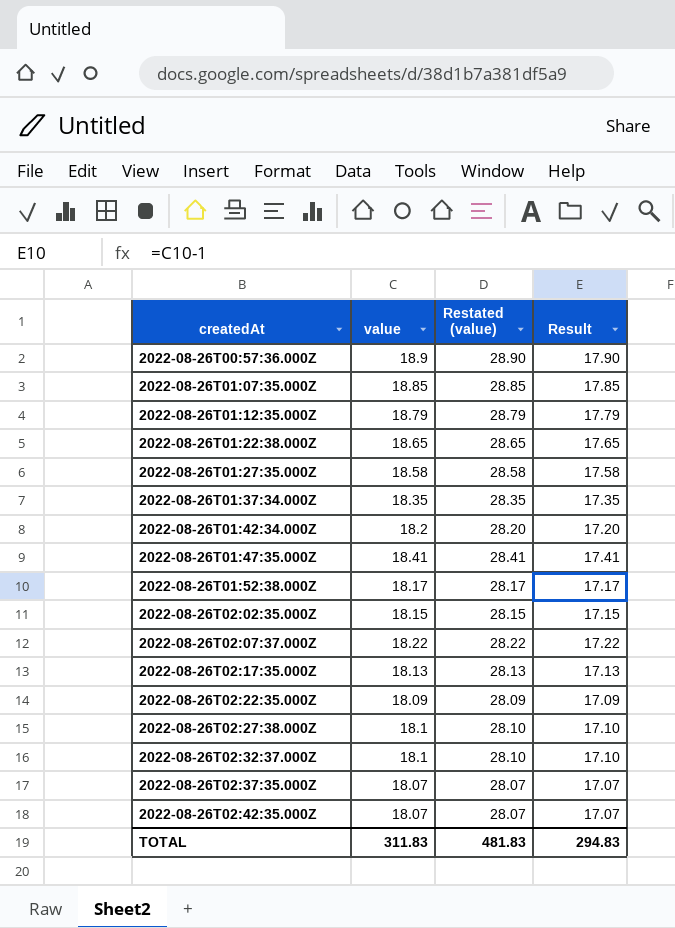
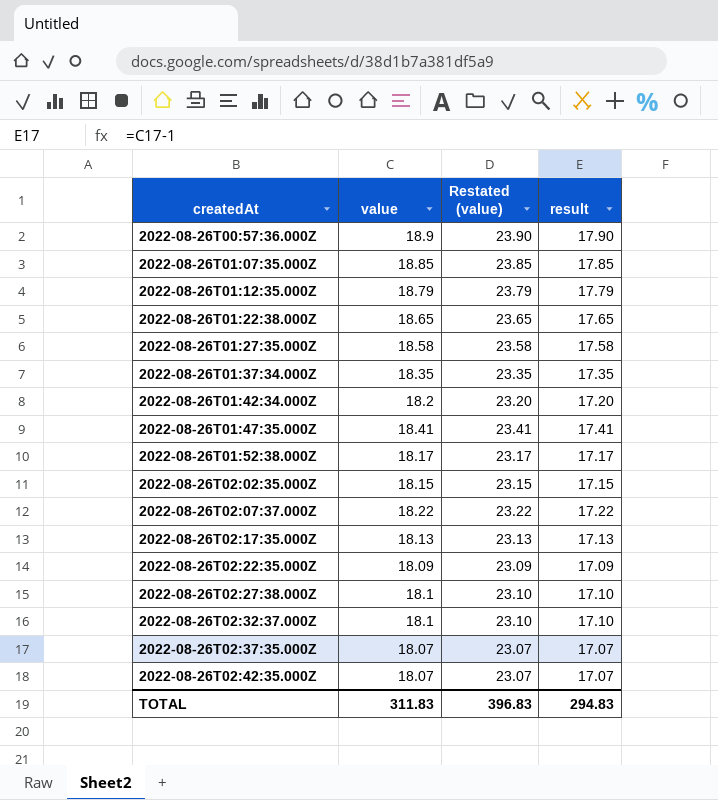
column Restated (value) | formula: [value] + 10 -> [value] + 5
column name: Result -> result
TOTAL | Restated (value): 481.83 -> 396.83

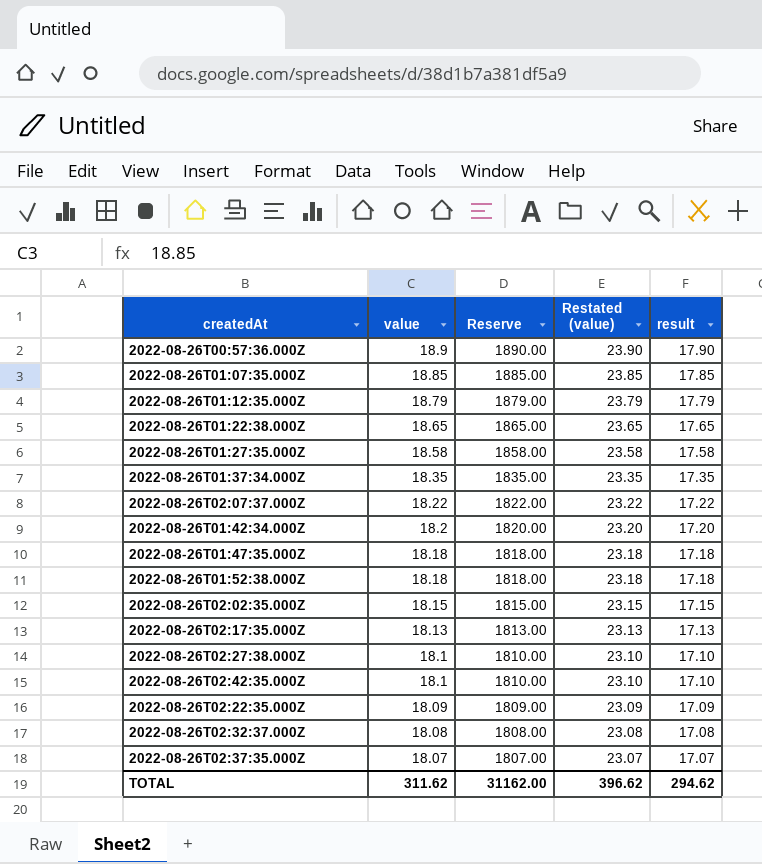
row order: createdAt ascending -> value descending
column Reserve | formula: none -> [value] * 100
2022-08-26T01:47:35.000Z | value: 18.41 -> 18.18
2022-08-26T01:47:35.000Z | Restated (value): 23.41 -> 23.18
2022-08-26T01:47:35.000Z | result: 17.41 -> 17.18
2022-08-26T01:52:38.000Z | value: 18.17 -> 18.18
2022-08-26T01:52:38.000Z | Restated (value): 23.17 -> 23.18
2022-08-26T01:52:38.000Z | result: 17.17 -> 17.18
2022-08-26T02:42:35.000Z | value: 18.07 -> 18.1
2022-08-26T02:42:35.000Z | Restated (value): 23.07 -> 23.10
2022-08-26T02:42:35.000Z | result: 17.07 -> 17.10
2022-08-26T02:32:37.000Z | value: 18.1 -> 18.08
2022-08-26T02:32:37.000Z | Restated (value): 23.10 -> 23.08
2022-08-26T02:32:37.000Z | result: 17.10 -> 17.08
TOTAL | value: 311.83 -> 311.62
TOTAL | Restated (value): 396.83 -> 396.62
TOTAL | result: 294.83 -> 294.62

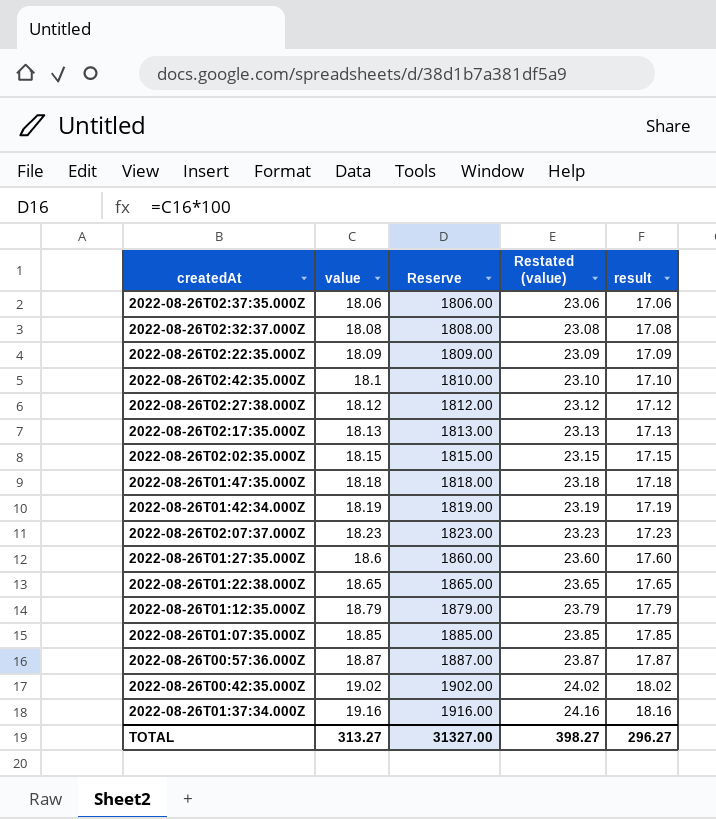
row order: value descending -> value ascending
row 2022-08-26T01:52:38.000Z: 18.18 | 1818.00 | 23.18 | 17.18 -> none
2022-08-26T02:37:35.000Z | value: 18.07 -> 18.06
2022-08-26T02:37:35.000Z | Reserve: 1807.00 -> 1806.00
2022-08-26T02:37:35.000Z | Restated (value): 23.07 -> 23.06
2022-08-26T02:37:35.000Z | result: 17.07 -> 17.06
2022-08-26T02:27:38.000Z | value: 18.1 -> 18.12
2022-08-26T02:27:38.000Z | Reserve: 1810.00 -> 1812.00
2022-08-26T02:27:38.000Z | Restated (value): 23.10 -> 23.12
2022-08-26T02:27:38.000Z | result: 17.10 -> 17.12
2022-08-26T01:42:34.000Z | value: 18.2 -> 18.19
2022-08-26T01:42:34.000Z | Reserve: 1820.00 -> 1819.00
2022-08-26T01:42:34.000Z | Restated (value): 23.20 -> 23.19
2022-08-26T01:42:34.000Z | result: 17.20 -> 17.19
2022-08-26T02:07:37.000Z | value: 18.22 -> 18.23
2022-08-26T02:07:37.000Z | Reserve: 1822.00 -> 1823.00
2022-08-26T02:07:37.000Z | Restated (value): 23.22 -> 23.23
2022-08-26T02:07:37.000Z | result: 17.22 -> 17.23
2022-08-26T01:27:35.000Z | value: 18.58 -> 18.6
2022-08-26T01:27:35.000Z | Reserve: 1858.00 -> 1860.00
2022-08-26T01:27:35.000Z | Restated (value): 23.58 -> 23.60
2022-08-26T01:27:35.000Z | result: 17.58 -> 17.60
2022-08-26T00:57:36.000Z | value: 18.9 -> 18.87
2022-08-26T00:57:36.000Z | Reserve: 1890.00 -> 1887.00
2022-08-26T00:57:36.000Z | Restated (value): 23.90 -> 23.87
2022-08-26T00:57:36.000Z | result: 17.90 -> 17.87
row 2022-08-26T00:42:35.000Z: none -> 19.02 | 1902.00 | 24.02 | 18.02
2022-08-26T01:37:34.000Z | value: 18.35 -> 19.16
2022-08-26T01:37:34.000Z | Reserve: 1835.00 -> 1916.00
2022-08-26T01:37:34.000Z | Restated (value): 23.35 -> 24.16
2022-08-26T01:37:34.000Z | result: 17.35 -> 18.16
TOTAL | value: 311.62 -> 313.27
TOTAL | Reserve: 31162.00 -> 31327.00
TOTAL | Restated (value): 396.62 -> 398.27
TOTAL | result: 294.62 -> 296.27

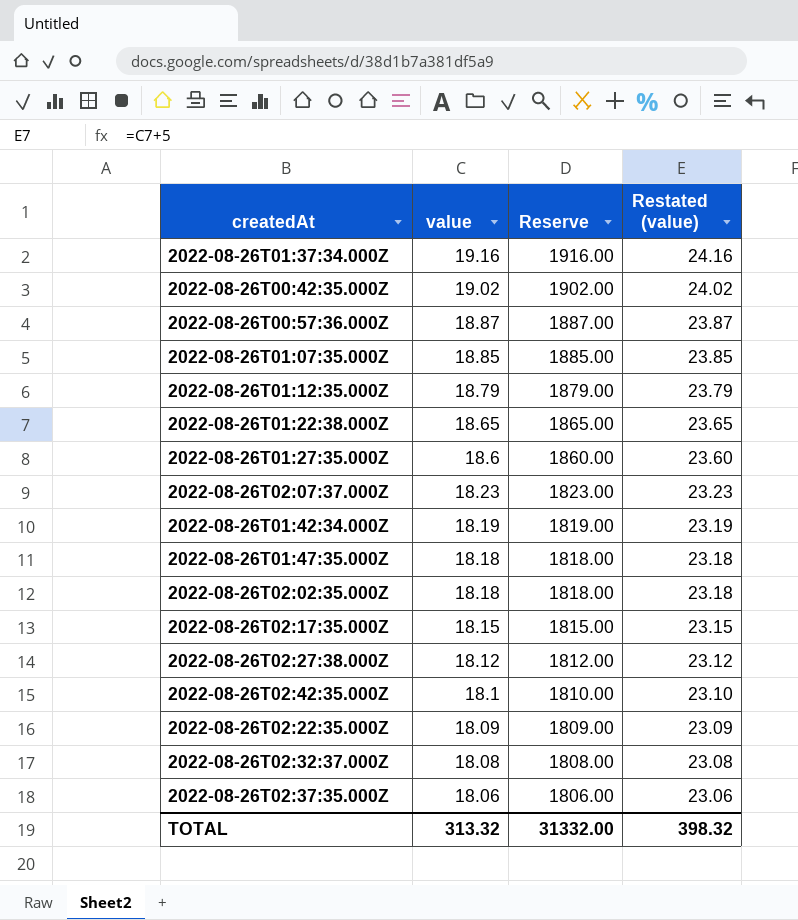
row order: value ascending -> value descending
column result | formula: [value] - 1 -> none
2022-08-26T02:02:35.000Z | value: 18.15 -> 18.18
2022-08-26T02:02:35.000Z | Reserve: 1815.00 -> 1818.00
2022-08-26T02:02:35.000Z | Restated (value): 23.15 -> 23.18
2022-08-26T02:17:35.000Z | value: 18.13 -> 18.15
2022-08-26T02:17:35.000Z | Reserve: 1813.00 -> 1815.00
2022-08-26T02:17:35.000Z | Restated (value): 23.13 -> 23.15
TOTAL | value: 313.27 -> 313.32
TOTAL | Reserve: 31327.00 -> 31332.00
TOTAL | Restated (value): 398.27 -> 398.32

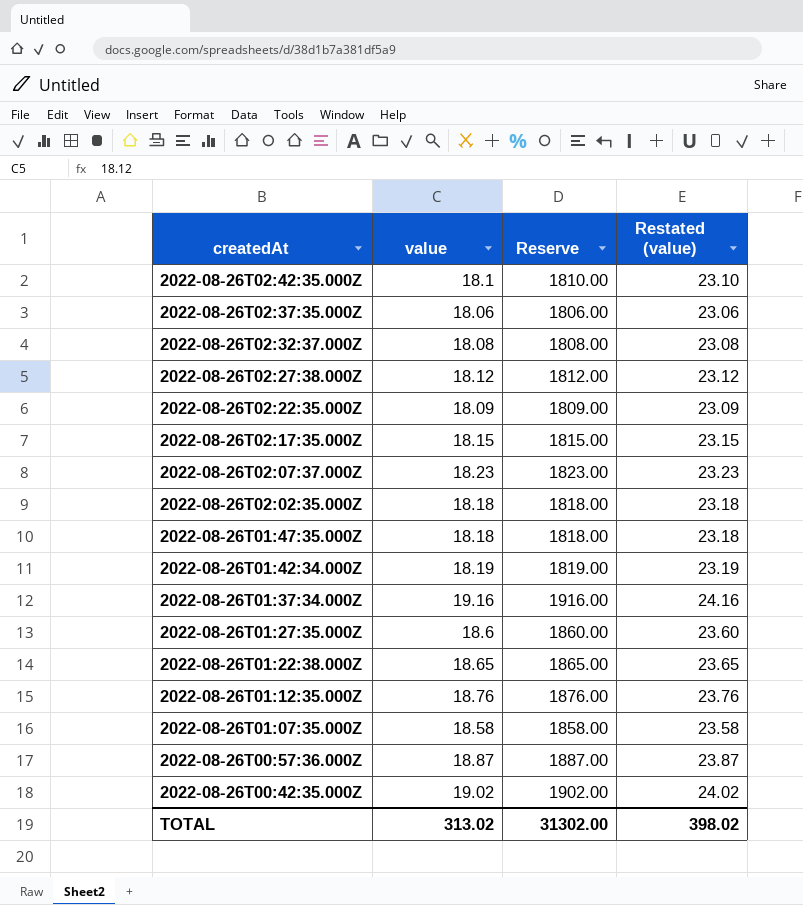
row order: value descending -> createdAt descending
2022-08-26T01:12:35.000Z | value: 18.79 -> 18.76
2022-08-26T01:12:35.000Z | Reserve: 1879.00 -> 1876.00
2022-08-26T01:12:35.000Z | Restated (value): 23.79 -> 23.76
2022-08-26T01:07:35.000Z | value: 18.85 -> 18.58
2022-08-26T01:07:35.000Z | Reserve: 1885.00 -> 1858.00
2022-08-26T01:07:35.000Z | Restated (value): 23.85 -> 23.58
TOTAL | value: 313.32 -> 313.02
TOTAL | Reserve: 31332.00 -> 31302.00
TOTAL | Restated (value): 398.32 -> 398.02

